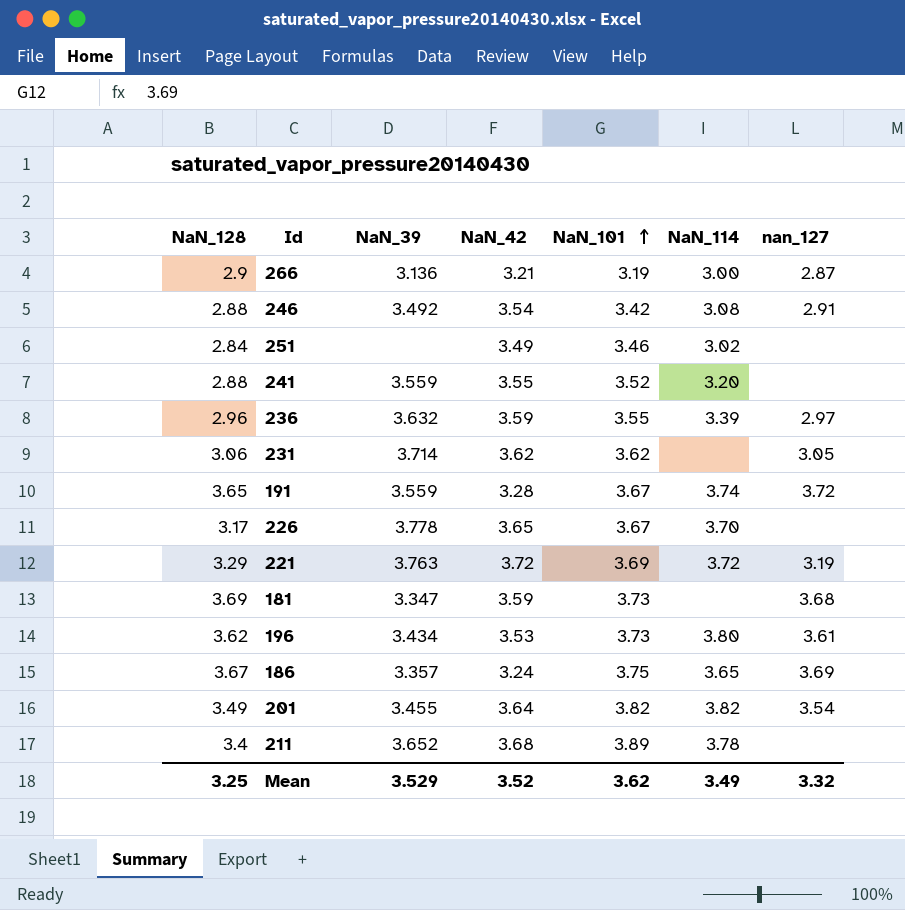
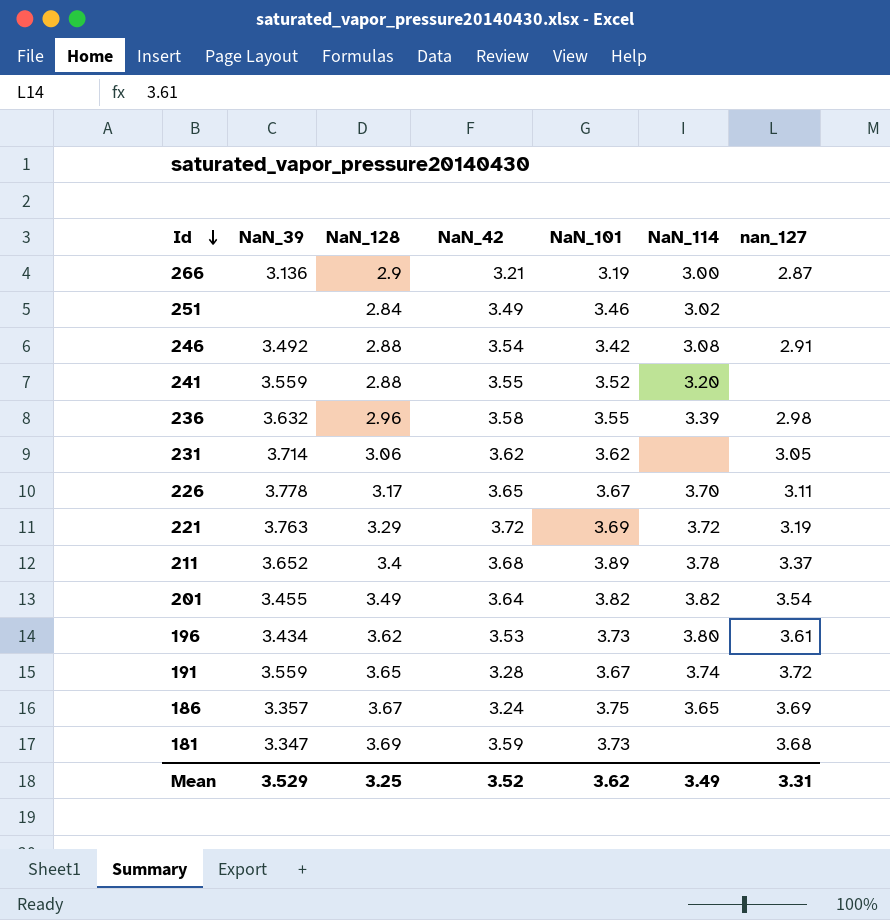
row order: NaN_101 ascending -> Id descending
column NaN_128 | position: 1 -> 3
236 | NaN_42: 3.59 -> 3.58
236 | nan_127: 2.97 -> 2.98
226 | nan_127: none -> 3.11
211 | nan_127: none -> 3.37
Mean | nan_127: 3.32 -> 3.31

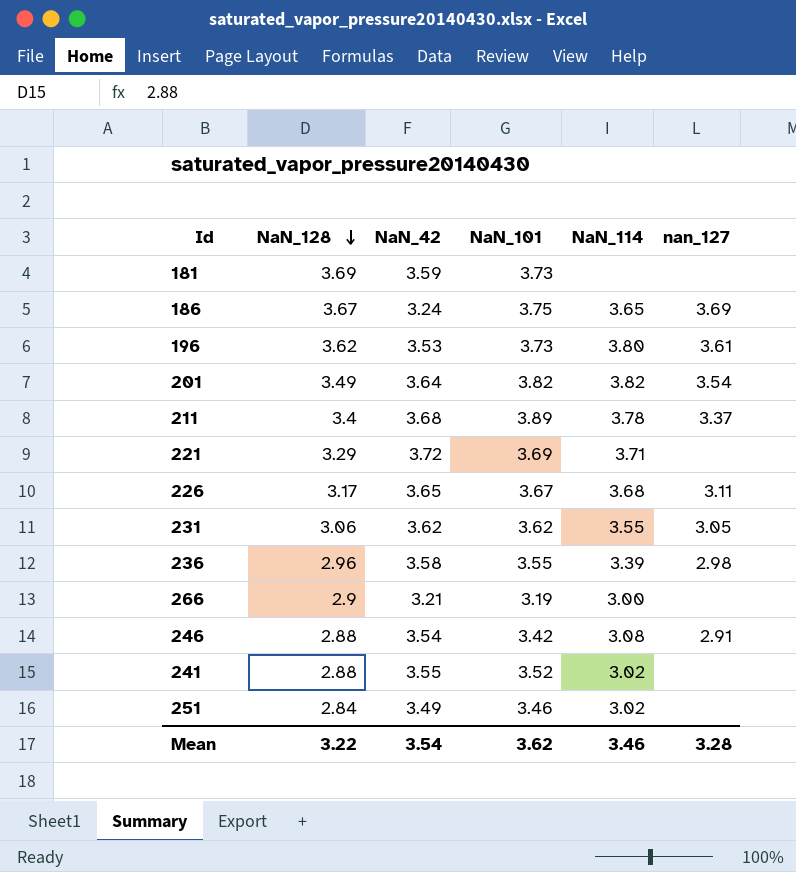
row order: Id descending -> NaN_128 descending
column NaN_39 | position: 2 -> none
row 191: 3.559 | 3.65 | 3.28 | 3.67 | 3.74 | 3.72 -> none
181 | nan_127: 3.68 -> none
221 | NaN_114: 3.72 -> 3.71
221 | nan_127: 3.19 -> none
226 | NaN_114: 3.70 -> 3.68
231 | NaN_114: none -> 3.55
266 | nan_127: 2.87 -> none
241 | NaN_114: 3.20 -> 3.02
Mean | NaN_128: 3.25 -> 3.22
Mean | NaN_42: 3.52 -> 3.54
Mean | NaN_114: 3.49 -> 3.46
Mean | nan_127: 3.31 -> 3.28

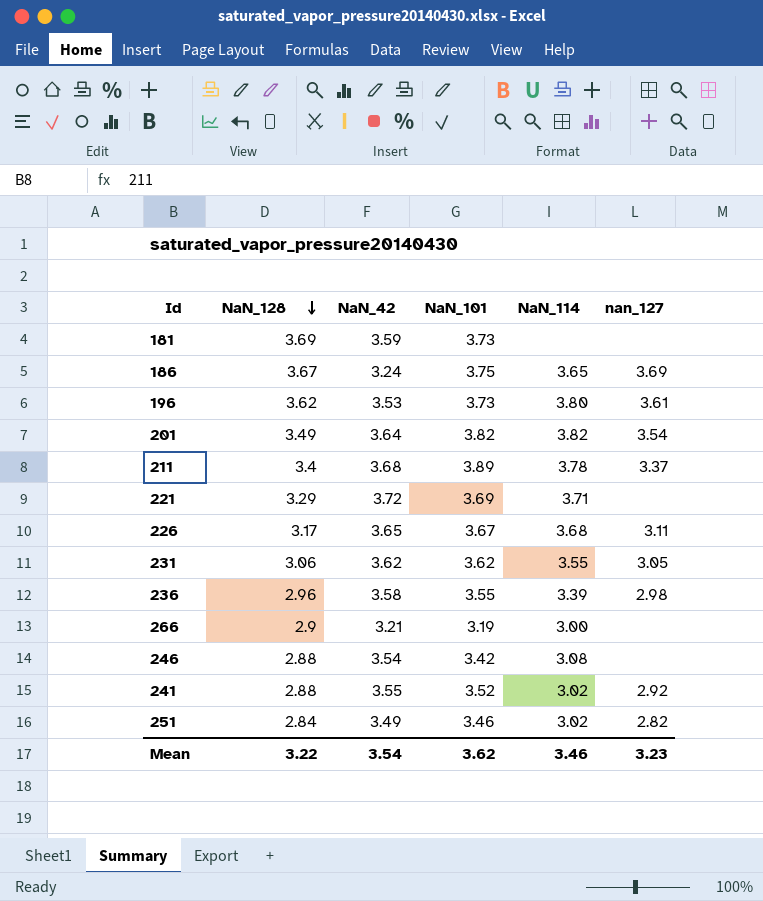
246 | nan_127: 2.91 -> none
241 | nan_127: none -> 2.92
251 | nan_127: none -> 2.82
Mean | nan_127: 3.28 -> 3.23

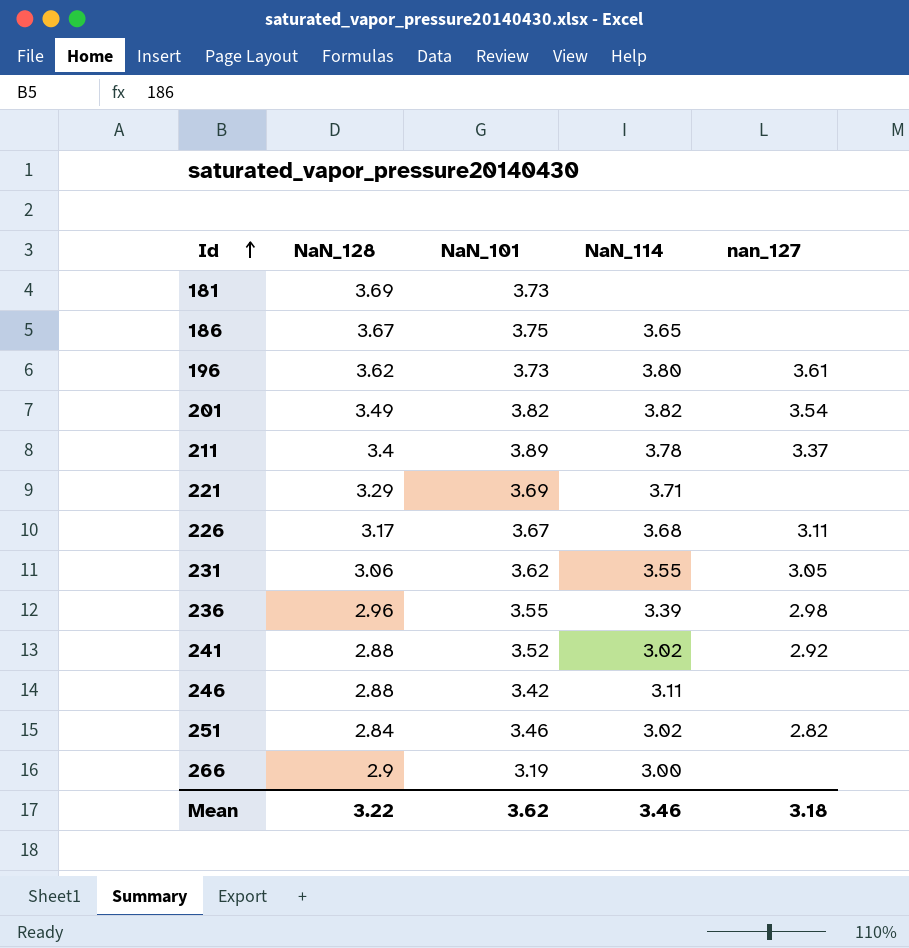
row order: NaN_128 descending -> Id ascending
column NaN_42 | position: 3 -> none
186 | nan_127: 3.69 -> none
246 | NaN_114: 3.08 -> 3.11
Mean | nan_127: 3.23 -> 3.18

